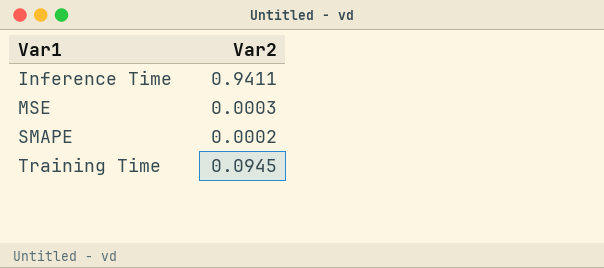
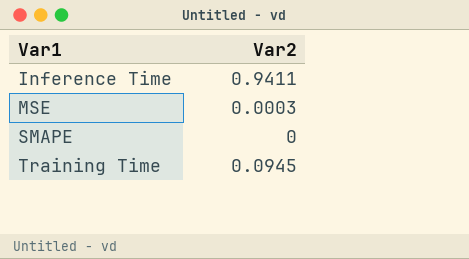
SMAPE | Var2: 0.0002 -> 0

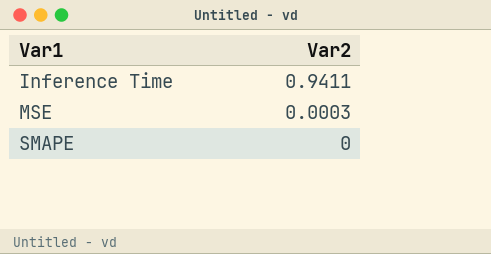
row Training Time: 0.0945 -> none

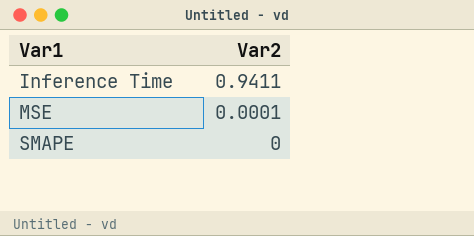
MSE | Var2: 0.0003 -> 0.0001

